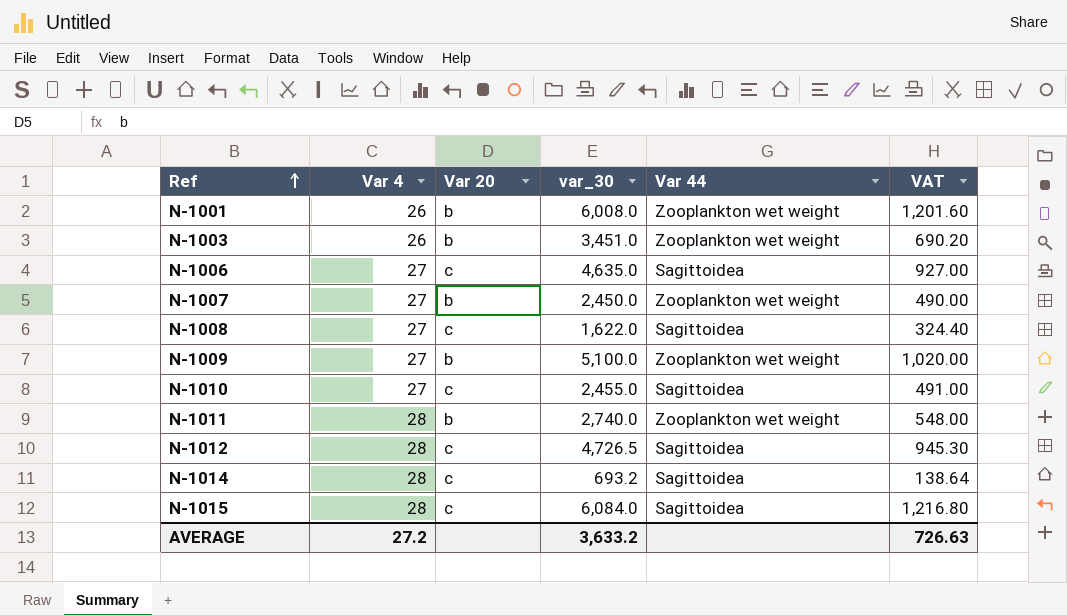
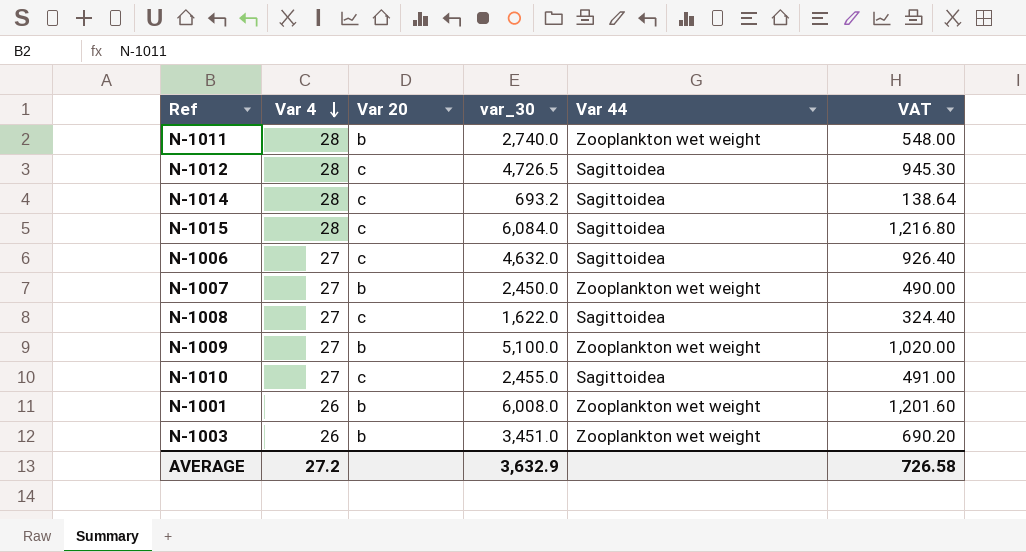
row order: Ref ascending -> Var 4 descending
N-1006 | var_30: 4,635.0 -> 4,632.0
N-1006 | VAT: 927.00 -> 926.40
AVERAGE | var_30: 3,633.2 -> 3,632.9
AVERAGE | VAT: 726.63 -> 726.58

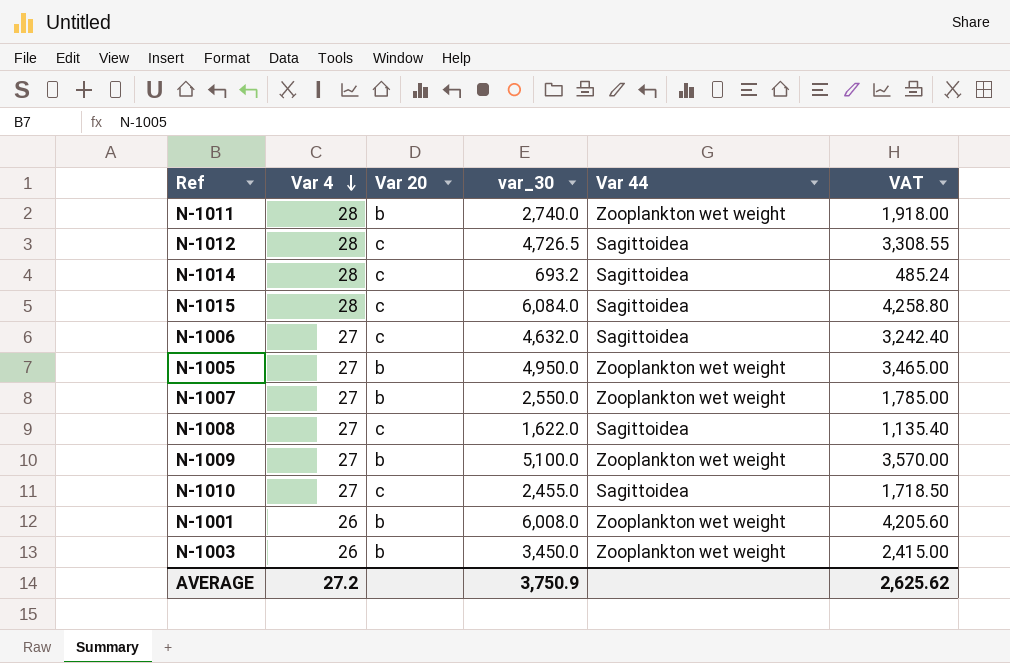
column VAT | formula: [var_30] * 0.2 -> [var_30] * 0.7
row N-1005: none -> 27 | b | 4,950.0 | Zooplankton wet weight | 3,465.00
N-1007 | var_30: 2,450.0 -> 2,550.0
N-1003 | var_30: 3,451.0 -> 3,450.0
AVERAGE | var_30: 3,632.9 -> 3,750.9
AVERAGE | VAT: 726.58 -> 2,625.62

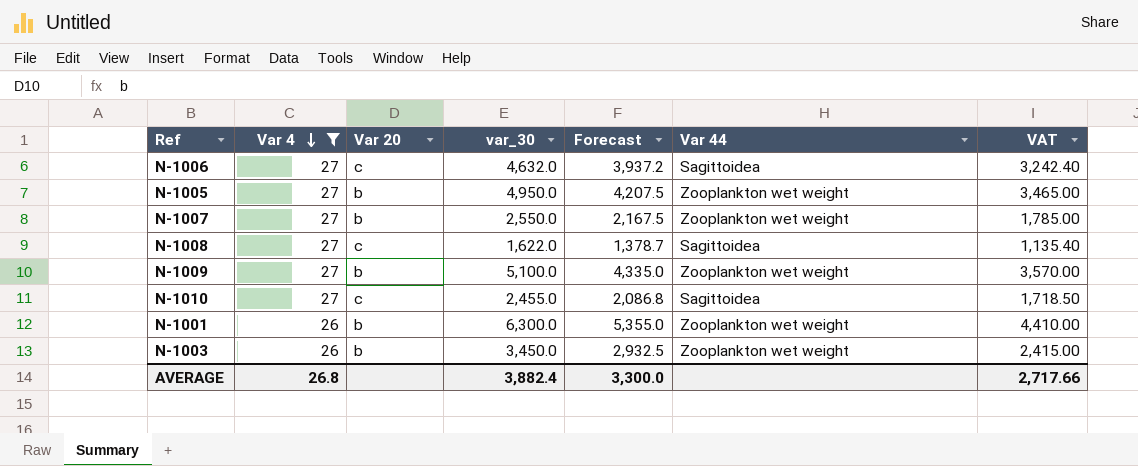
filter: none -> Var 4 != 28
column Forecast | formula: none -> [var_30] * 0.85
N-1001 | var_30: 6,008.0 -> 6,300.0
N-1001 | VAT: 4,205.60 -> 4,410.00
AVERAGE | Var 4: 27.2 -> 26.8
AVERAGE | var_30: 3,750.9 -> 3,882.4
AVERAGE | VAT: 2,625.62 -> 2,717.66

